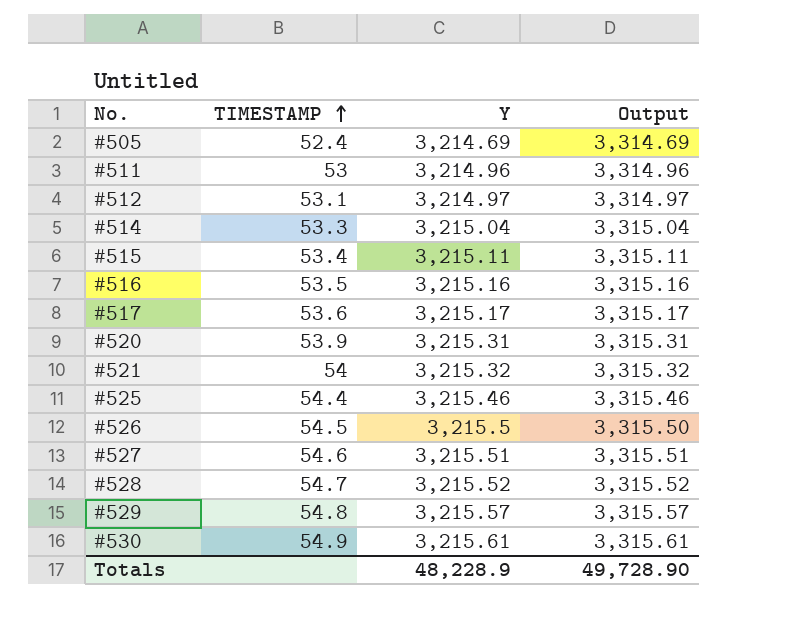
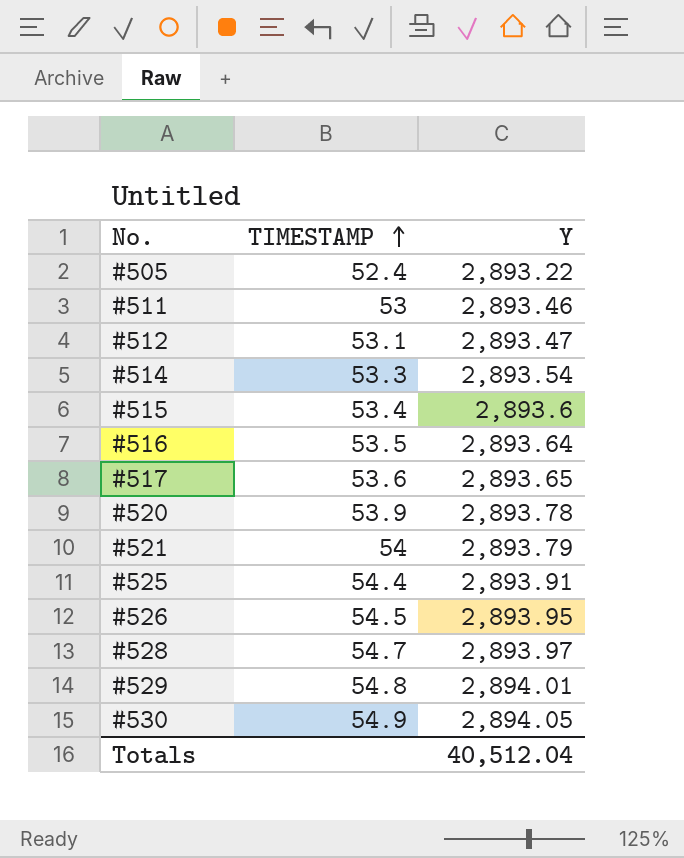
column Output | formula: [Y] + 100 -> none
row #527: 54.6 | 3,215.51 | 3,315.51 -> none
#505 | Y: 3,214.69 -> 2,893.22
#511 | Y: 3,214.96 -> 2,893.46
#512 | Y: 3,214.97 -> 2,893.47
#514 | Y: 3,215.04 -> 2,893.54
#515 | Y: 3,215.11 -> 2,893.6
#516 | Y: 3,215.16 -> 2,893.64
#517 | Y: 3,215.17 -> 2,893.65
#520 | Y: 3,215.31 -> 2,893.78
#521 | Y: 3,215.32 -> 2,893.79
#525 | Y: 3,215.46 -> 2,893.91
#526 | Y: 3,215.5 -> 2,893.95
#528 | Y: 3,215.52 -> 2,893.97
#529 | Y: 3,215.57 -> 2,894.01
#530 | Y: 3,215.61 -> 2,894.05
Totals | Y: 48,228.9 -> 40,512.04

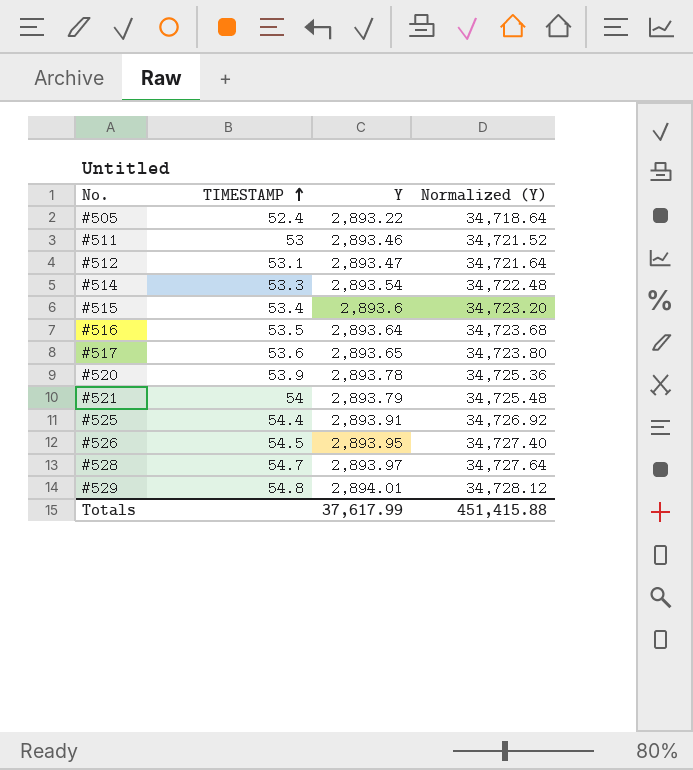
column Normalized (Y) | formula: none -> [Y] * 12
row #530: 54.9 | 2,894.05 -> none
Totals | Y: 40,512.04 -> 37,617.99

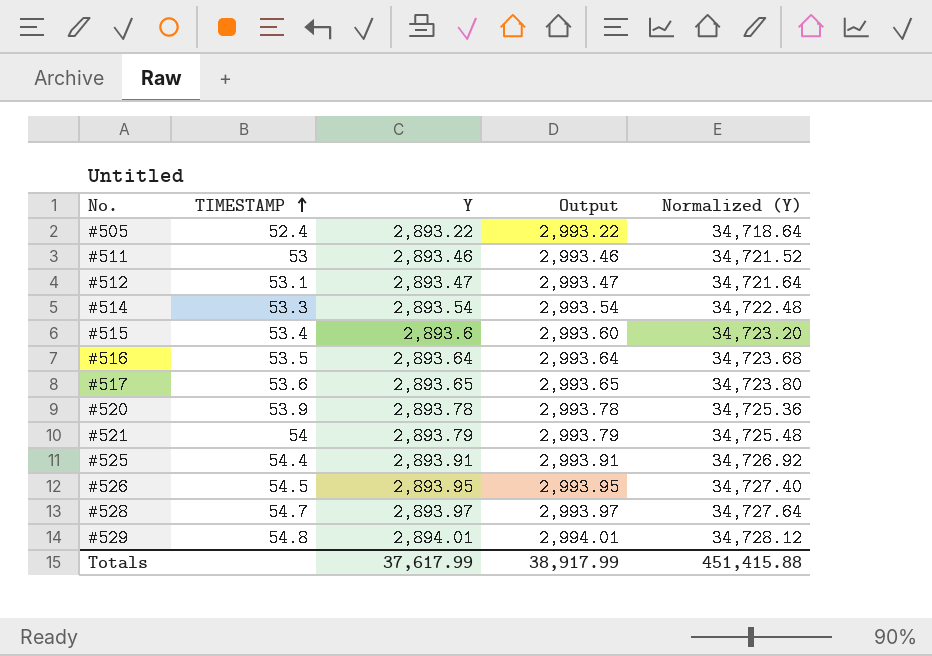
column Output | formula: none -> [Y] + 100

